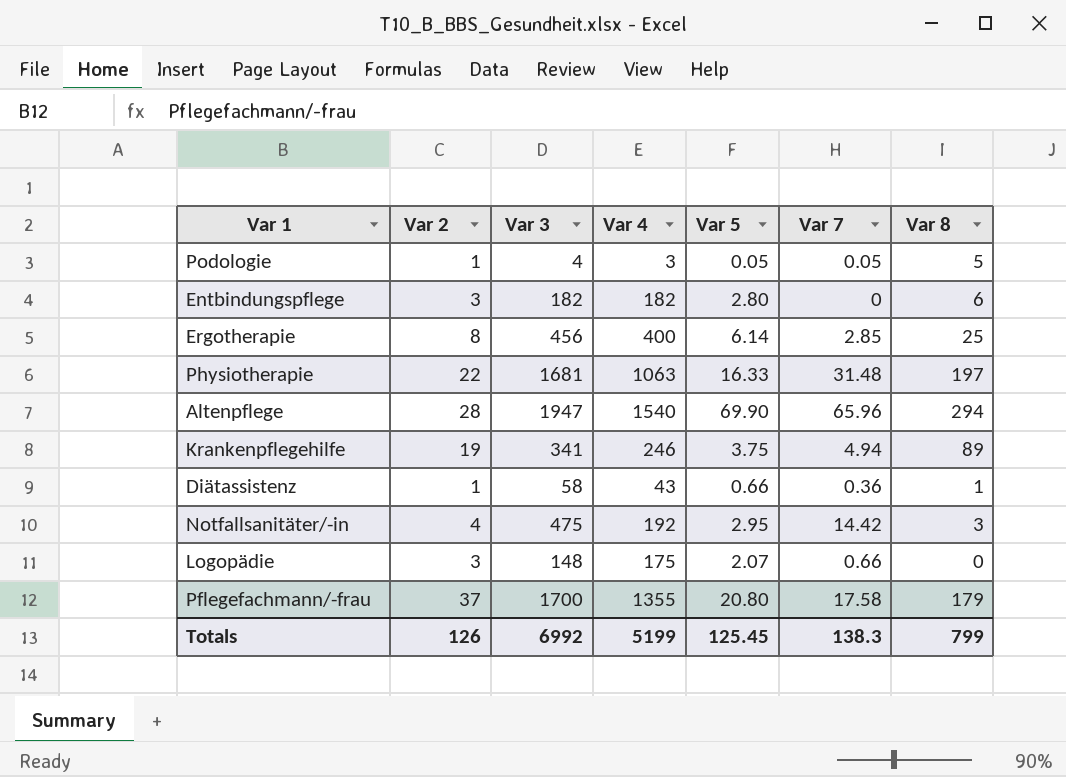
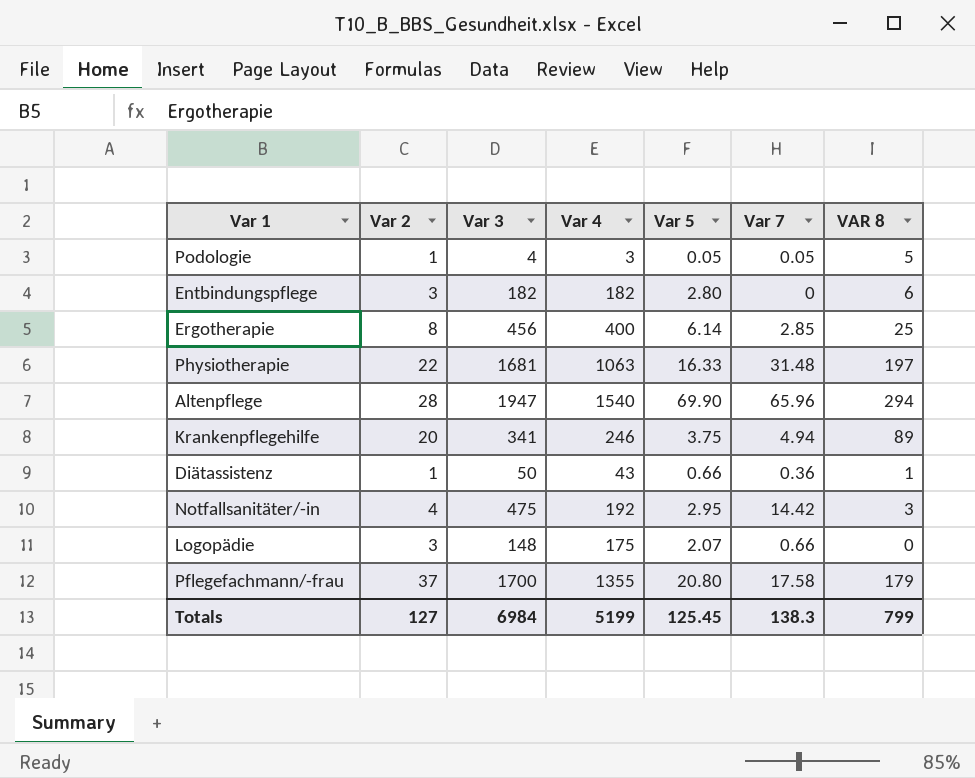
column name: Var 8 -> VAR 8
Krankenpflegehilfe | Var 2: 19 -> 20
Diätassistenz | Var 3: 58 -> 50
Totals | Var 2: 126 -> 127
Totals | Var 3: 6992 -> 6984

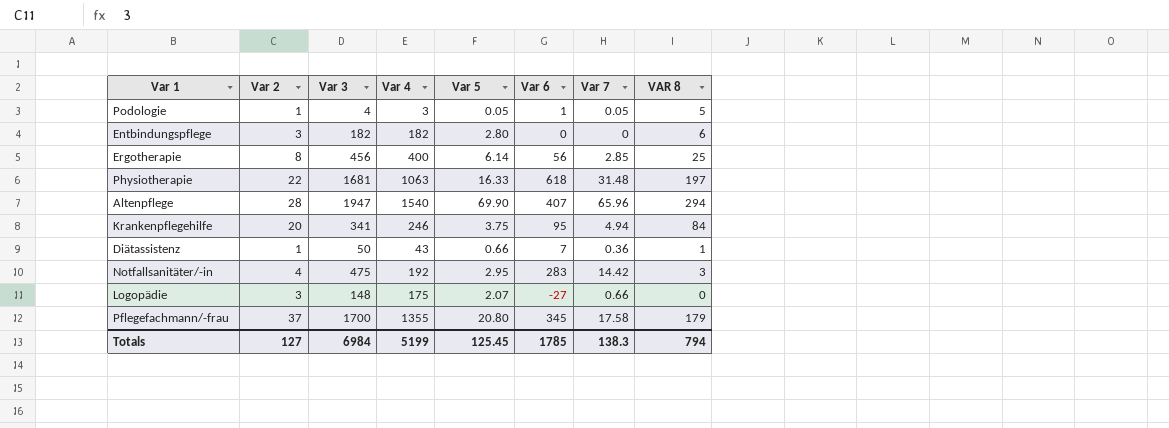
column Var 6 | formula: none -> [Var 3] - [Var 4]
Krankenpflegehilfe | VAR 8: 89 -> 84
Totals | VAR 8: 799 -> 794

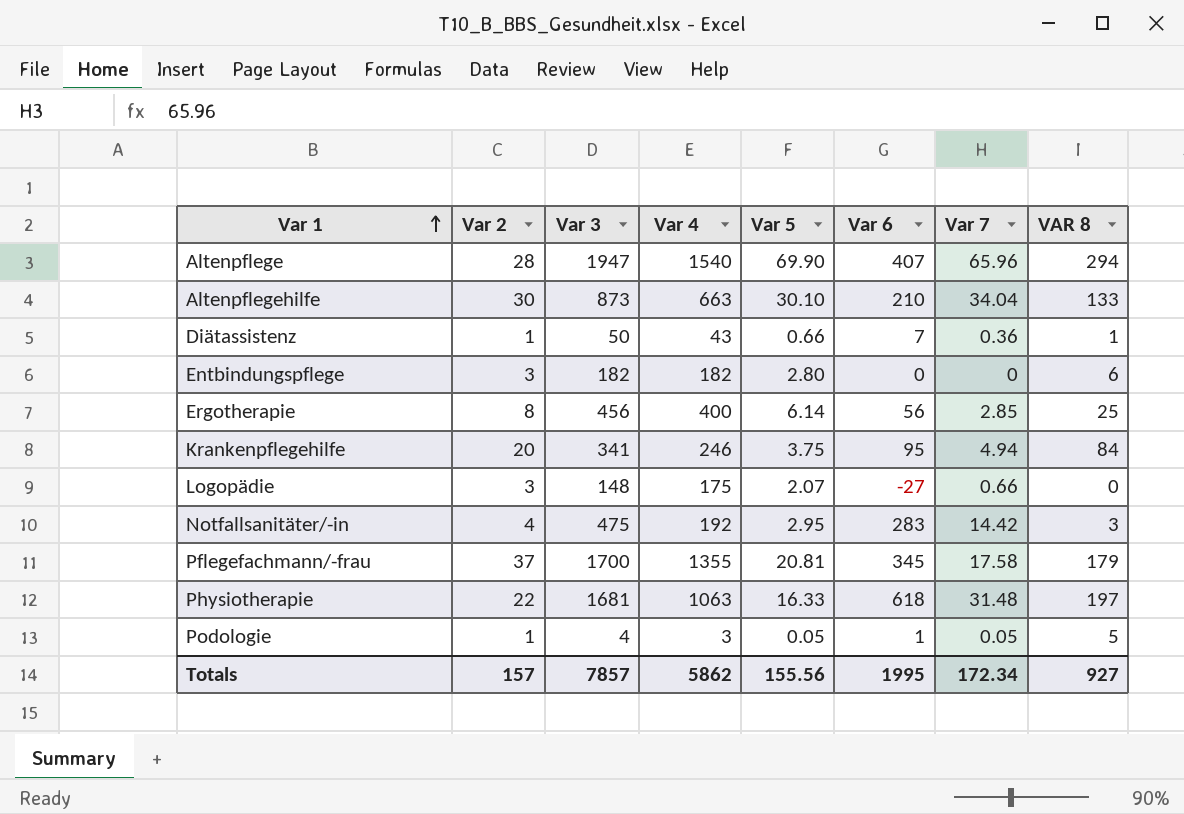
row order: none -> Var 1 ascending
row Altenpflegehilfe: none -> 30 | 873 | 663 | 30.10 | 210 | 34.04 | 133
Pflegefachmann/-frau | Var 5: 20.80 -> 20.81
Totals | Var 2: 127 -> 157
Totals | Var 3: 6984 -> 7857
Totals | Var 4: 5199 -> 5862
Totals | Var 5: 125.45 -> 155.56
Totals | Var 6: 1785 -> 1995
Totals | Var 7: 138.3 -> 172.34
Totals | VAR 8: 794 -> 927

